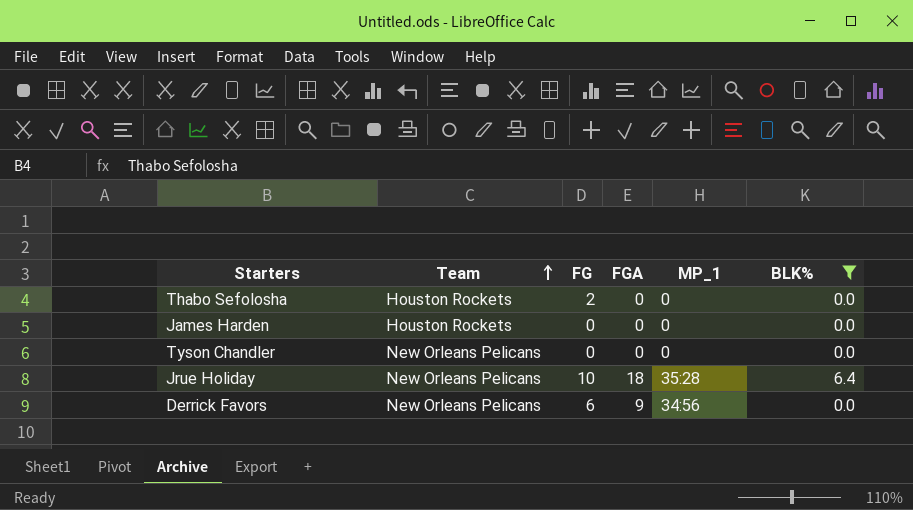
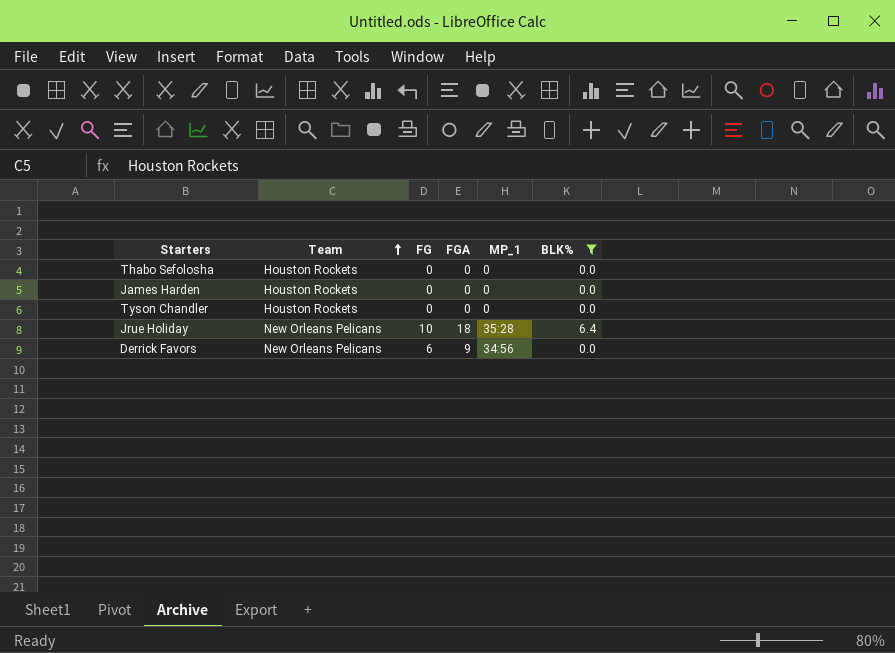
Thabo Sefolosha | FG: 2 -> 0
Tyson Chandler | Team: New Orleans Pelicans -> Houston Rockets

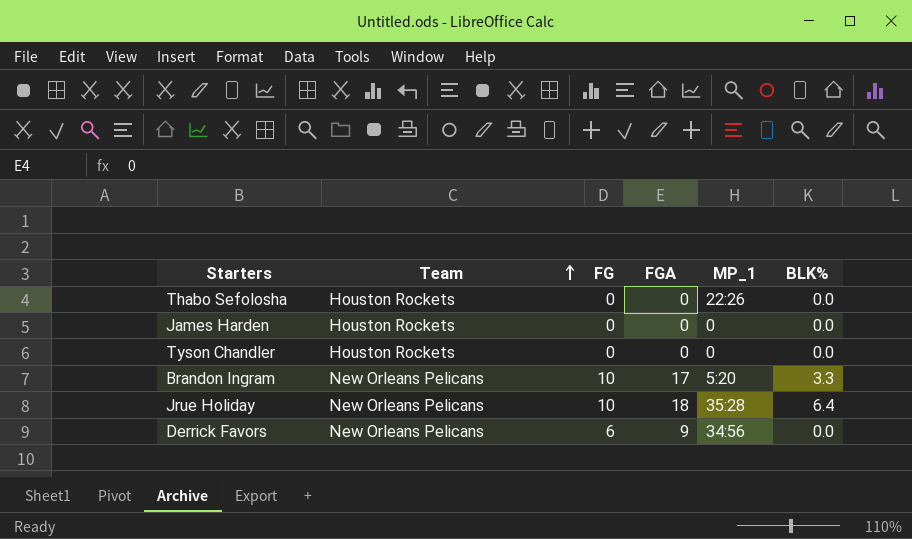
filter: BLK% != 3.3 -> none
Thabo Sefolosha | MP_1: 0 -> 22:26

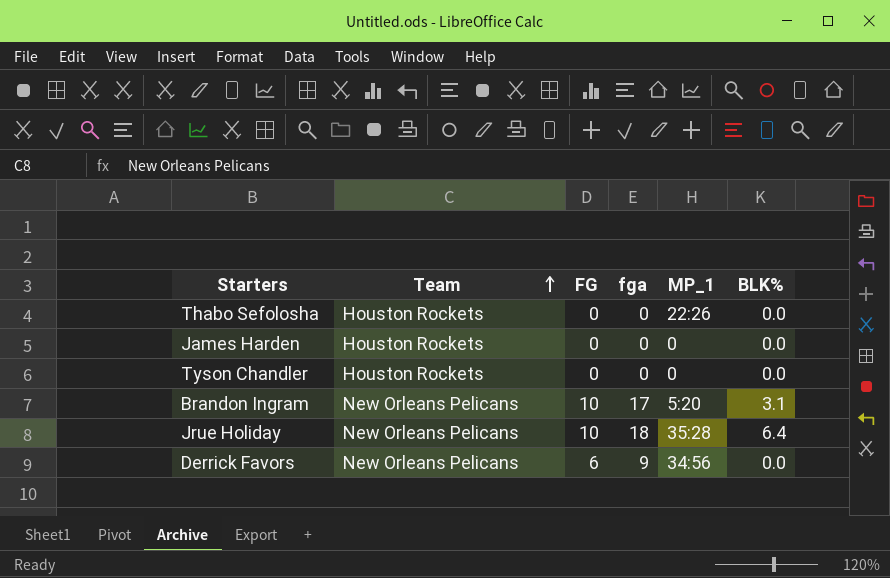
column name: FGA -> fga
Brandon Ingram | BLK%: 3.3 -> 3.1

